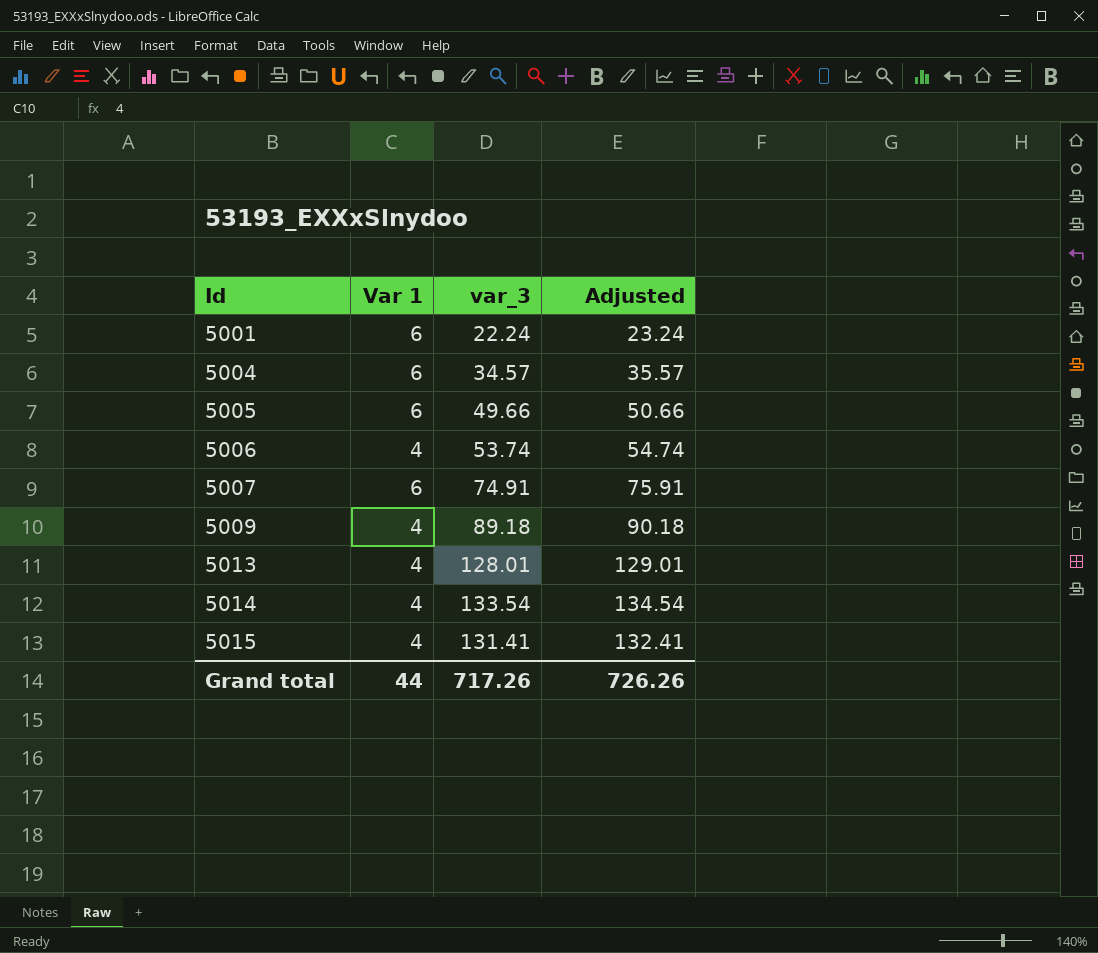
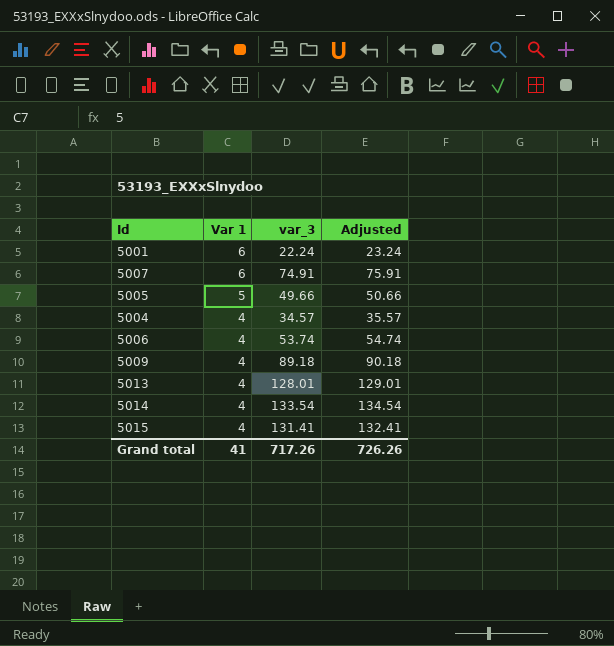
row order: Id ascending -> Var 1 descending
5005 | Var 1: 6 -> 5
5004 | Var 1: 6 -> 4
Grand total | Var 1: 44 -> 41

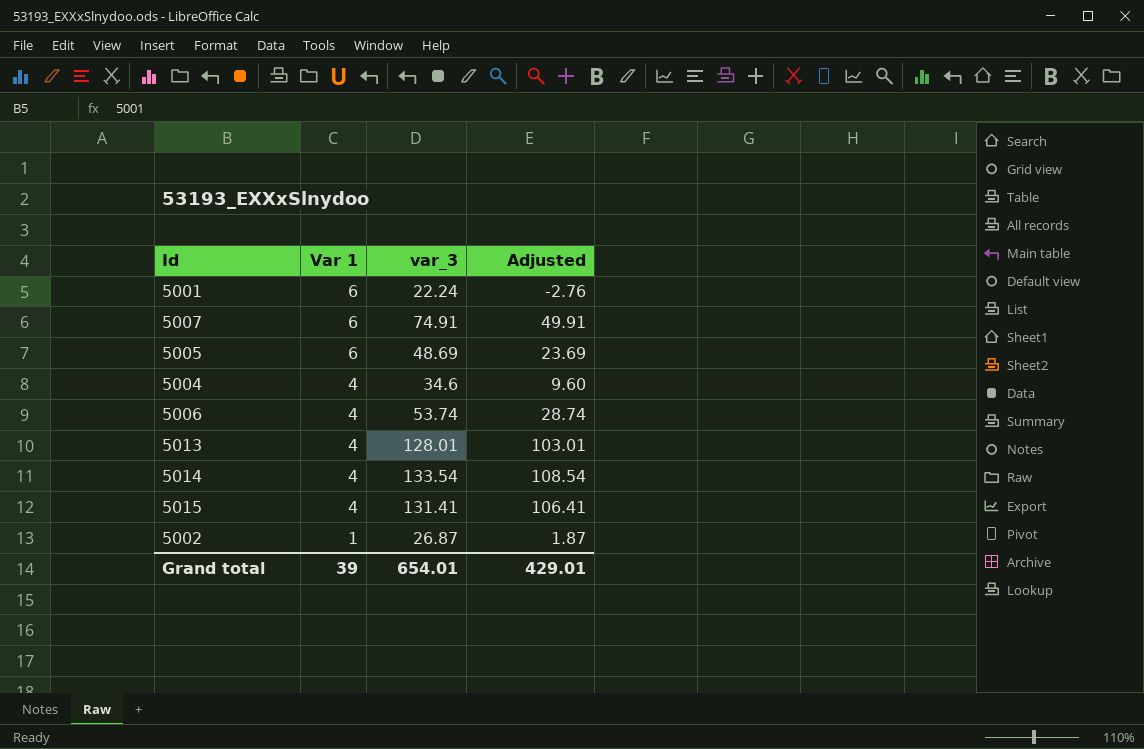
column Adjusted | formula: [var_3] + 1 -> [var_3] - 25
row 5009: 4 | 89.18 | 90.18 -> none
5005 | Var 1: 5 -> 6
5005 | var_3: 49.66 -> 48.69
5004 | var_3: 34.57 -> 34.6
row 5002: none -> 1 | 26.87 | 1.87
Grand total | Var 1: 41 -> 39
Grand total | var_3: 717.26 -> 654.01
Grand total | Adjusted: 726.26 -> 429.01

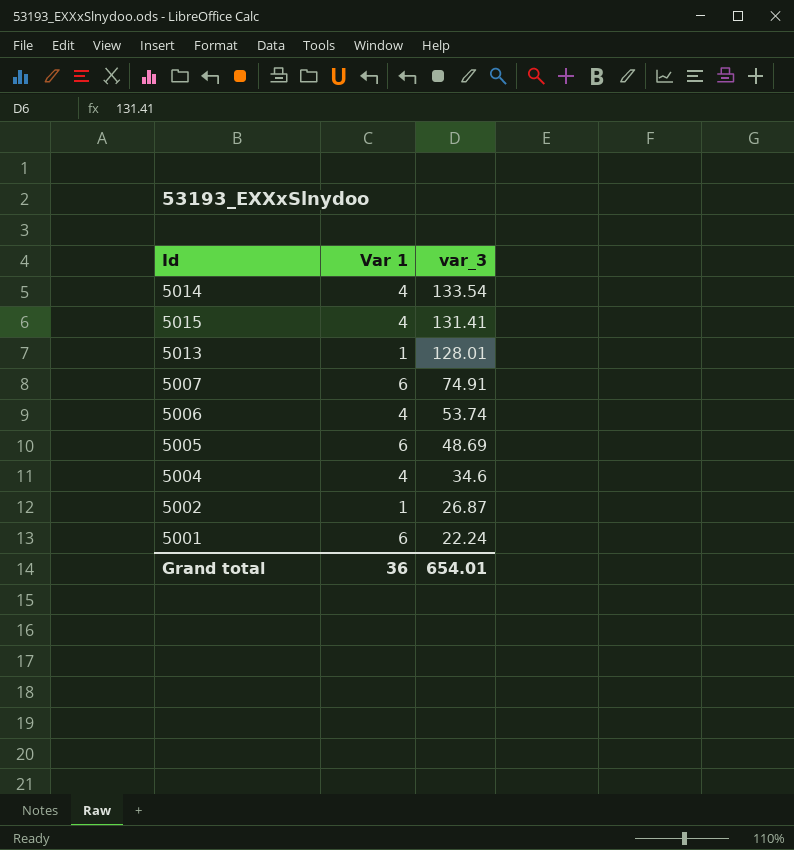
row order: Var 1 descending -> var_3 descending
column Adjusted | formula: [var_3] - 25 -> none
5013 | Var 1: 4 -> 1
Grand total | Var 1: 39 -> 36

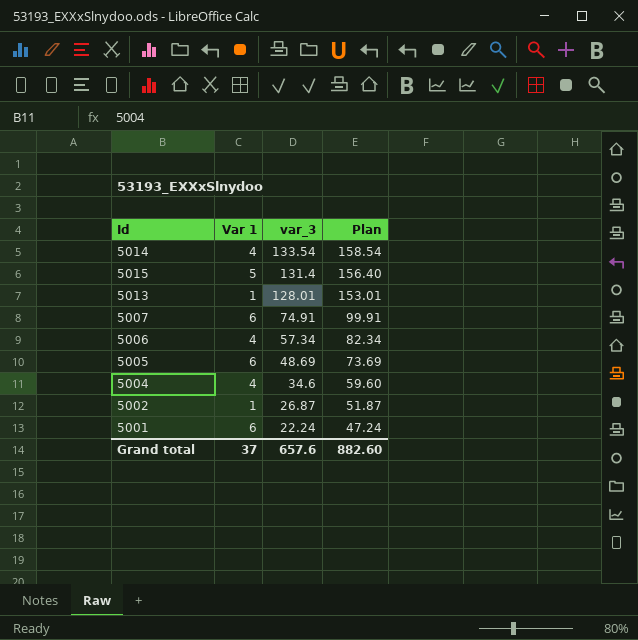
column Plan | formula: none -> [var_3] + 25
5015 | Var 1: 4 -> 5
5015 | var_3: 131.41 -> 131.4
5006 | var_3: 53.74 -> 57.34
Grand total | Var 1: 36 -> 37
Grand total | var_3: 654.01 -> 657.6

